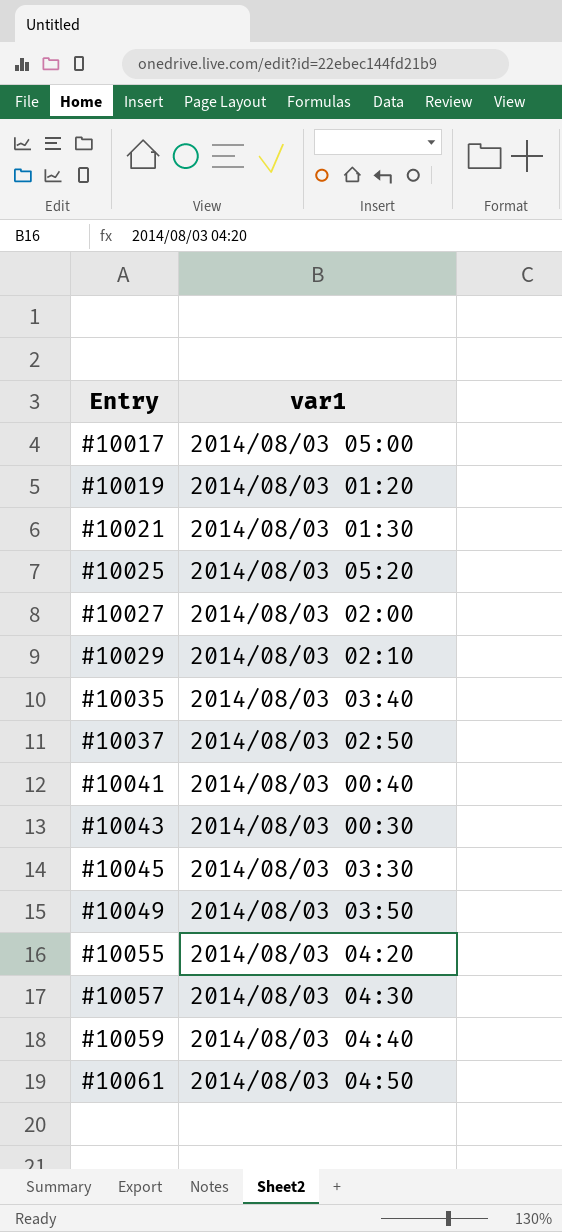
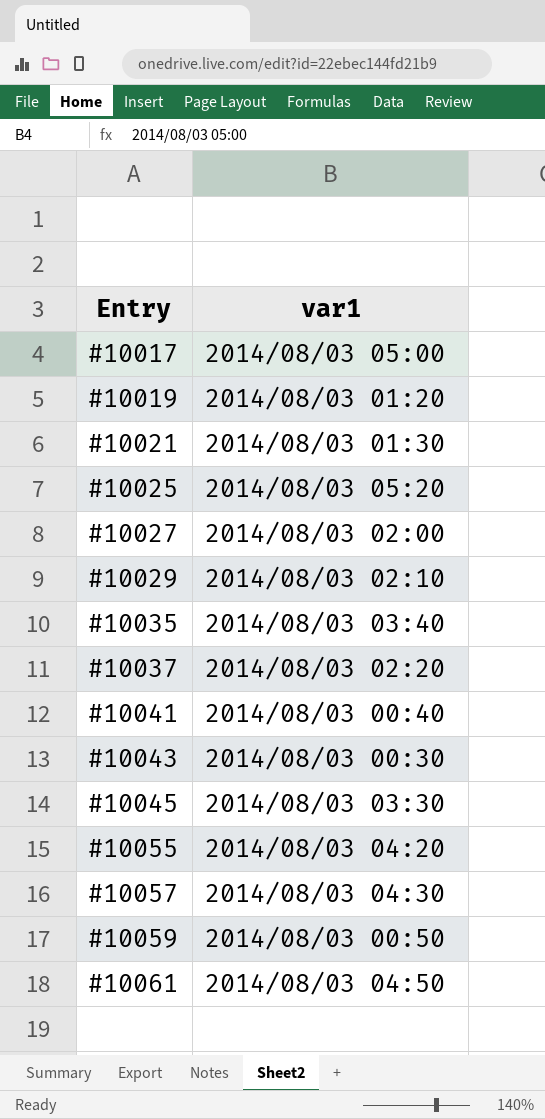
row #10049: 2014/08/03 03:50 -> none
#10037 | var1: 2014/08/03 02:50 -> 2014/08/03 02:20
#10059 | var1: 2014/08/03 04:40 -> 2014/08/03 00:50

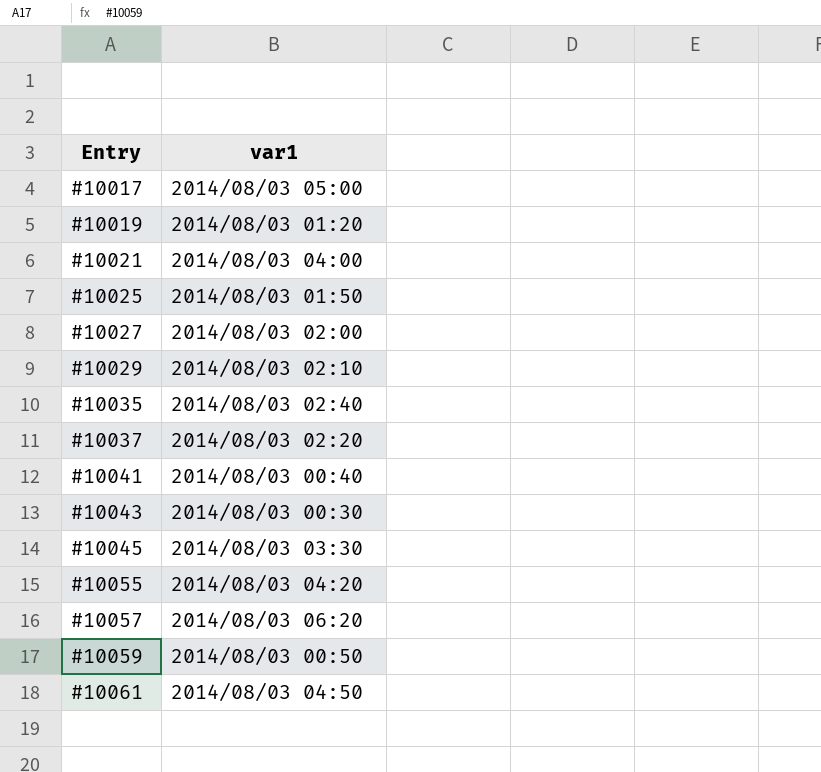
#10021 | var1: 2014/08/03 01:30 -> 2014/08/03 04:00
#10025 | var1: 2014/08/03 05:20 -> 2014/08/03 01:50
#10035 | var1: 2014/08/03 03:40 -> 2014/08/03 02:40
#10057 | var1: 2014/08/03 04:30 -> 2014/08/03 06:20

